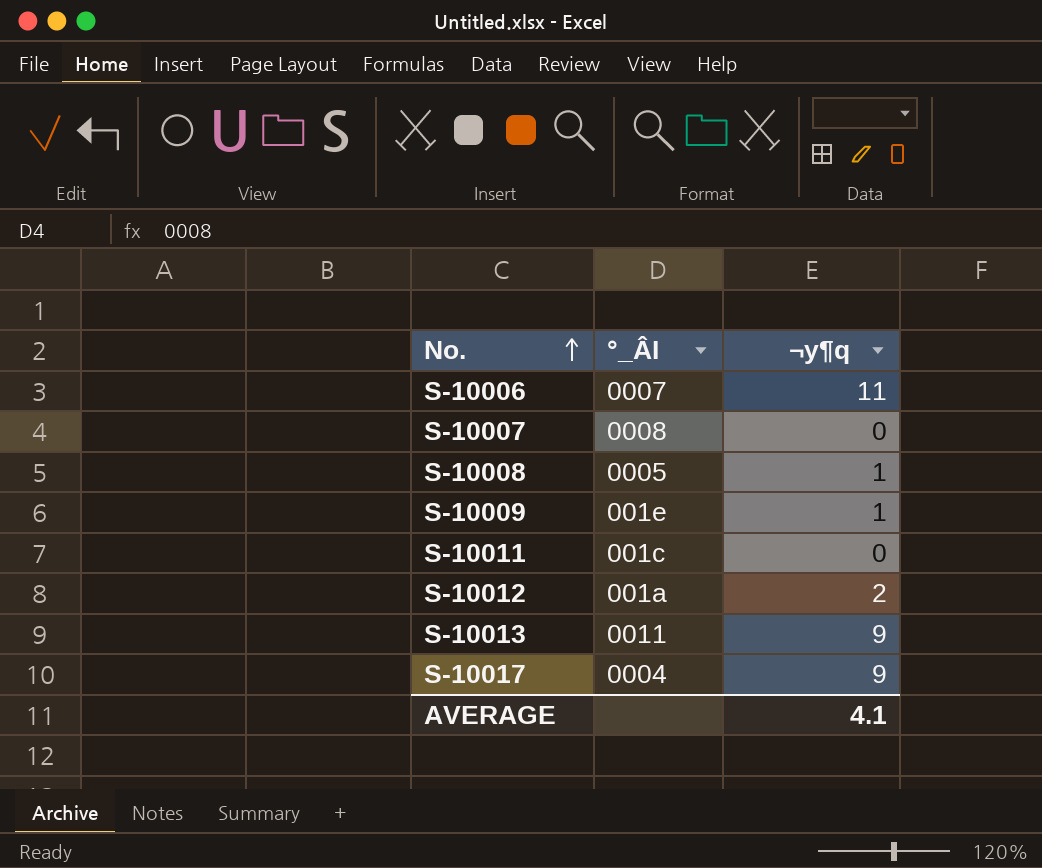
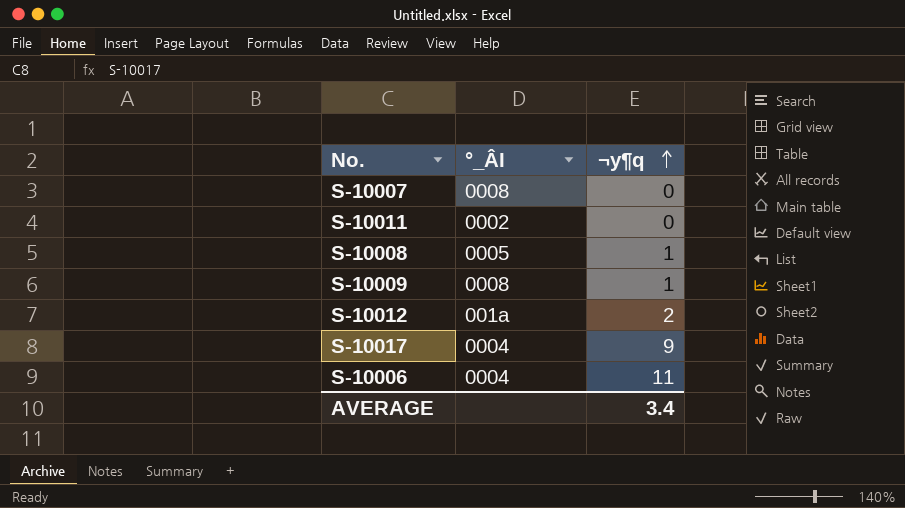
row order: No. ascending -> ¬y¶q ascending
row S-10013: 0011 | 9 -> none
S-10011 | °_ÂI: 001c -> 0002
S-10009 | °_ÂI: 001e -> 0008
S-10006 | °_ÂI: 0007 -> 0004
AVERAGE | ¬y¶q: 4.1 -> 3.4

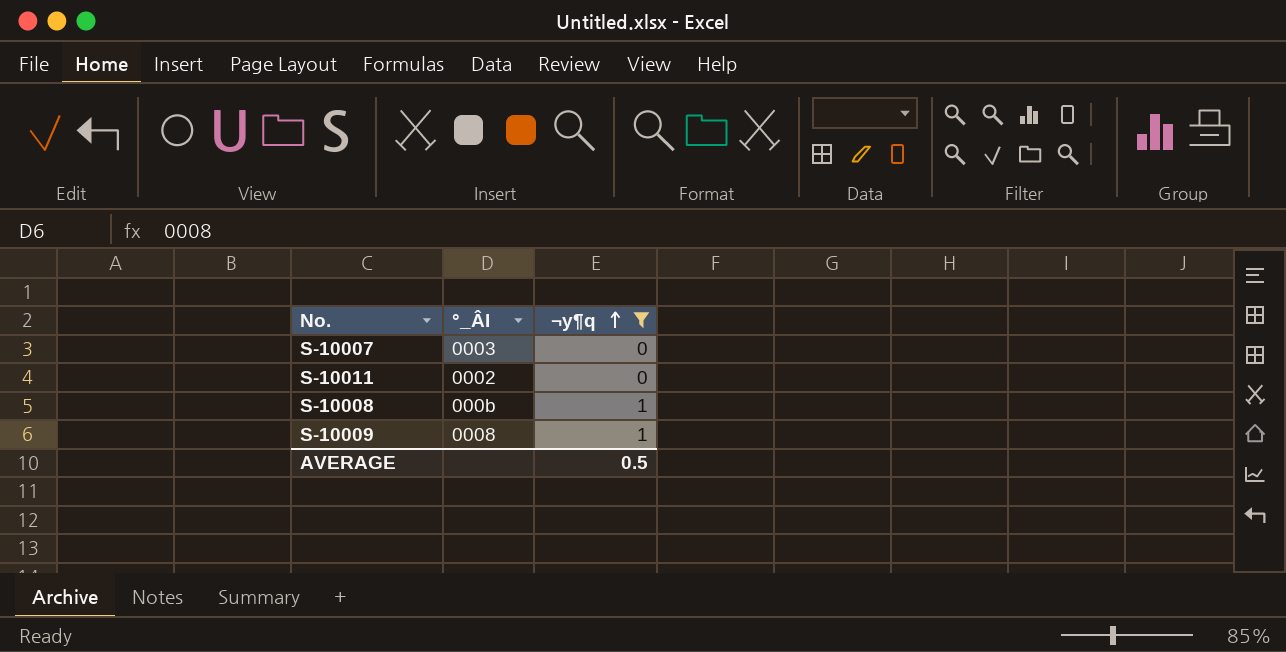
filter: none -> ¬y¶q <= 1
S-10007 | °_ÂI: 0008 -> 0003
S-10008 | °_ÂI: 0005 -> 000b
AVERAGE | ¬y¶q: 3.4 -> 0.5

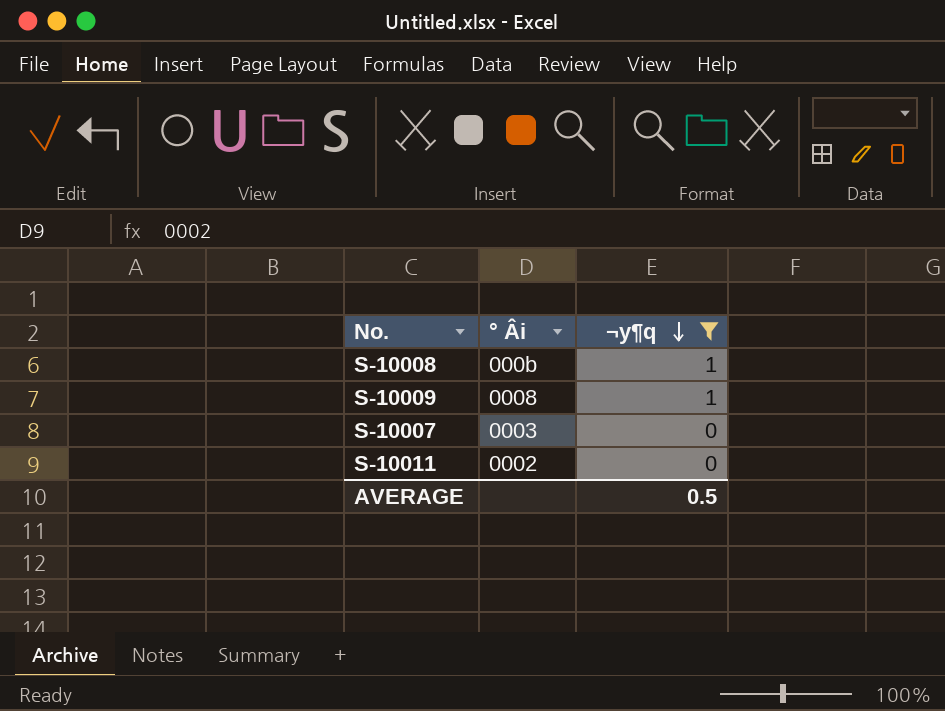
row order: ¬y¶q ascending -> ¬y¶q descending
column name: °_ÂI -> ° Âi

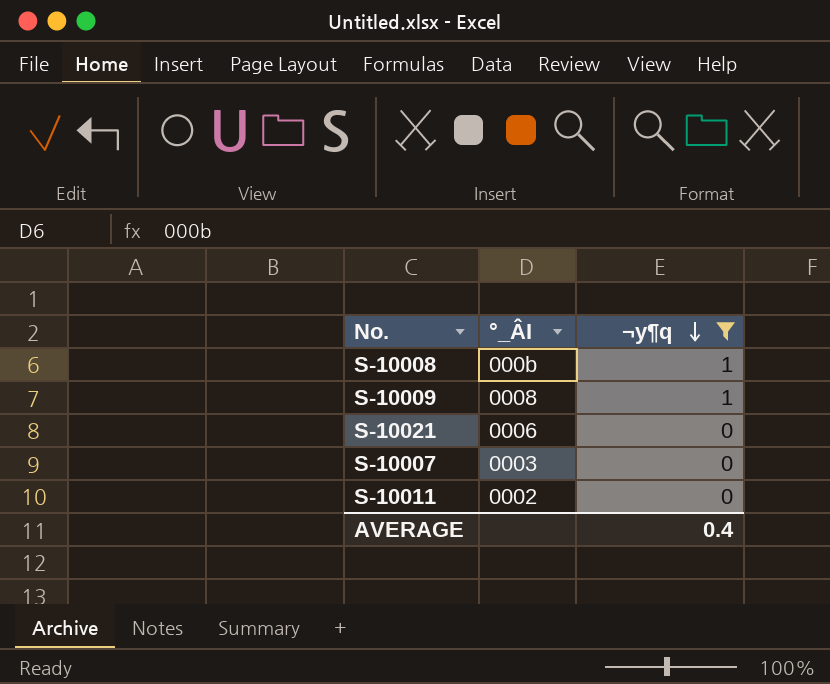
column name: ° Âi -> °_ÂI
row S-10021: none -> 0006 | 0
AVERAGE | ¬y¶q: 0.5 -> 0.4

